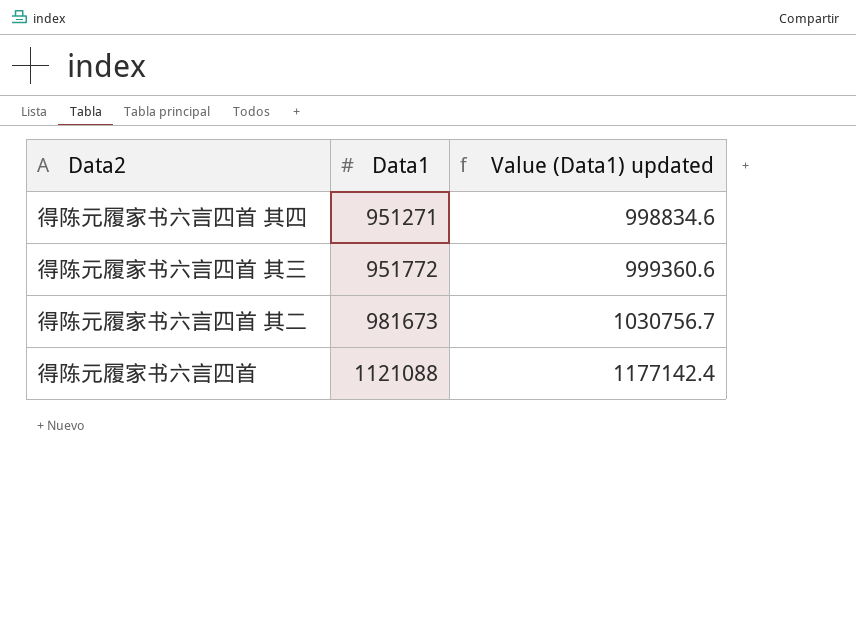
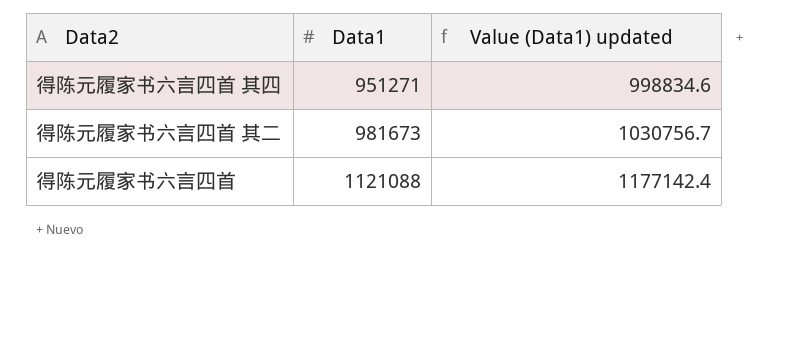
row 得陈元履家书六言四首 其三: 951772 | 999360.6 -> none

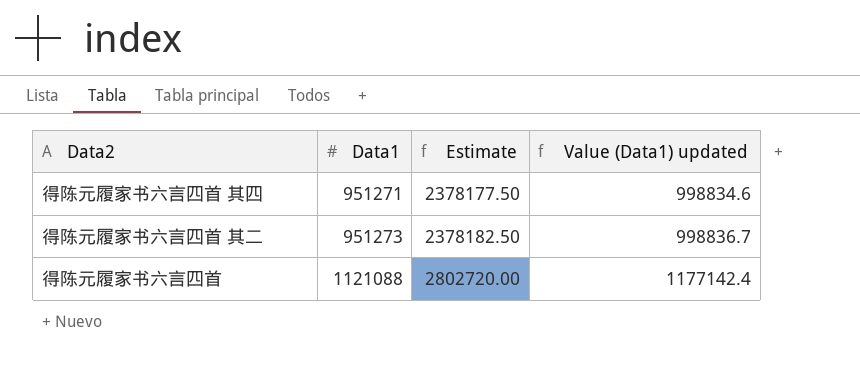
column Estimate | formula: none -> [Data1] * 2.5
得陈元履家书六言四首 其二 | Data1: 981673 -> 951273
得陈元履家书六言四首 其二 | Value (Data1) updated: 1030756.7 -> 998836.7

